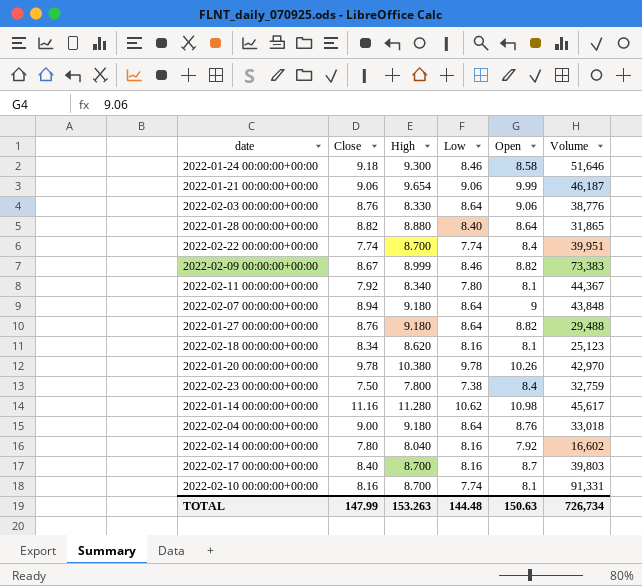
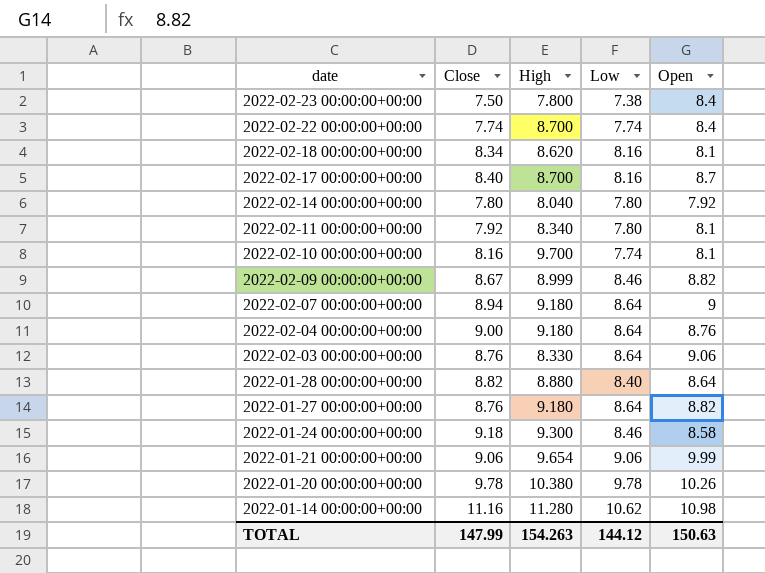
row order: none -> date descending
column Volume | position: 6 -> none
2022-02-14 00:00:00+00:00 | Low: 8.16 -> 7.80
2022-02-10 00:00:00+00:00 | High: 8.700 -> 9.700
TOTAL | High: 153.263 -> 154.263
TOTAL | Low: 144.48 -> 144.12

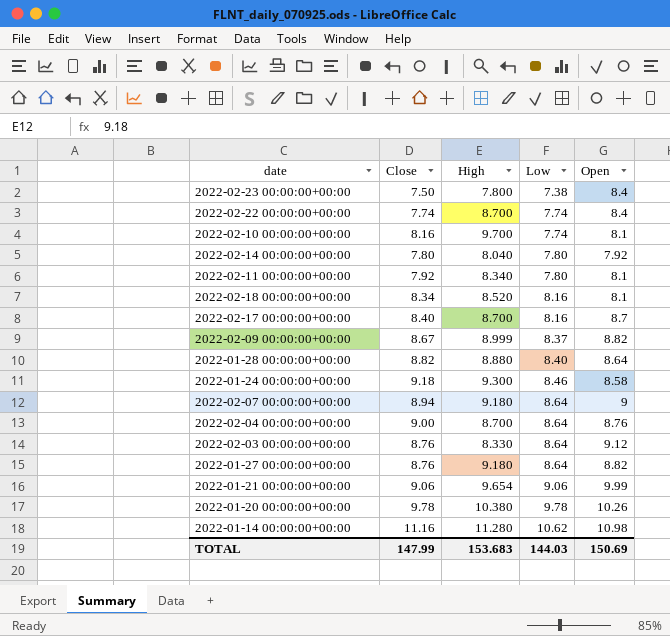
row order: date descending -> Low ascending
2022-02-18 00:00:00+00:00 | High: 8.620 -> 8.520
2022-02-09 00:00:00+00:00 | Low: 8.46 -> 8.37
2022-02-04 00:00:00+00:00 | High: 9.180 -> 8.700
2022-02-03 00:00:00+00:00 | Open: 9.06 -> 9.12
TOTAL | High: 154.263 -> 153.683
TOTAL | Low: 144.12 -> 144.03
TOTAL | Open: 150.63 -> 150.69

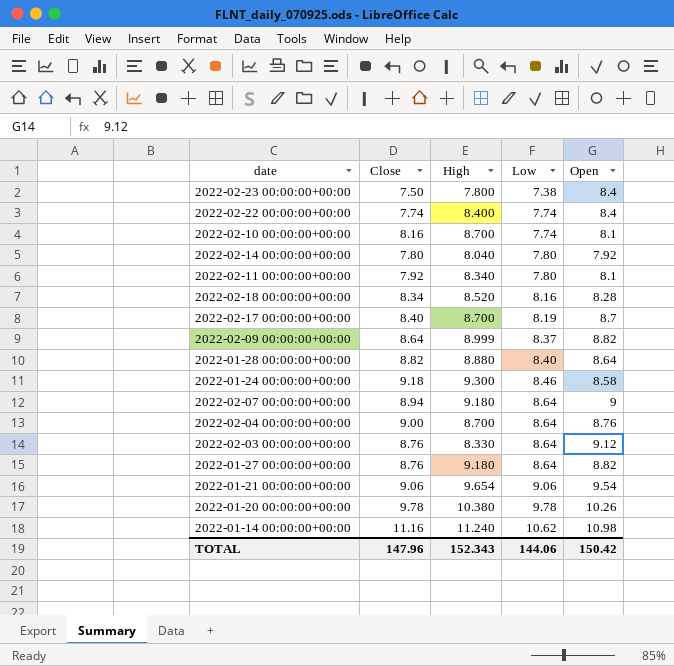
2022-02-22 00:00:00+00:00 | High: 8.700 -> 8.400
2022-02-10 00:00:00+00:00 | High: 9.700 -> 8.700
2022-02-18 00:00:00+00:00 | Open: 8.1 -> 8.28
2022-02-17 00:00:00+00:00 | Low: 8.16 -> 8.19
2022-02-09 00:00:00+00:00 | Close: 8.67 -> 8.64
2022-01-21 00:00:00+00:00 | Open: 9.99 -> 9.54
2022-01-14 00:00:00+00:00 | High: 11.280 -> 11.240
TOTAL | Close: 147.99 -> 147.96
TOTAL | High: 153.683 -> 152.343
TOTAL | Low: 144.03 -> 144.06
TOTAL | Open: 150.69 -> 150.42

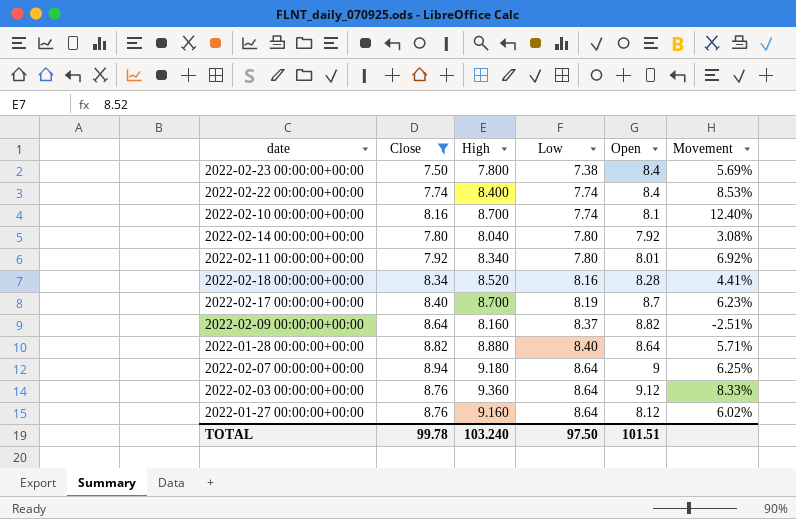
filter: none -> Close <= 8.94
column Movement | formula: none -> ([High] - [Low]) / [Low]
2022-02-11 00:00:00+00:00 | Open: 8.1 -> 8.01
2022-02-09 00:00:00+00:00 | High: 8.999 -> 8.160
2022-02-03 00:00:00+00:00 | High: 8.330 -> 9.360
2022-01-27 00:00:00+00:00 | High: 9.180 -> 9.160
2022-01-27 00:00:00+00:00 | Open: 8.82 -> 8.12
TOTAL | Close: 147.96 -> 99.78
TOTAL | High: 152.343 -> 103.240
TOTAL | Low: 144.06 -> 97.50
TOTAL | Open: 150.42 -> 101.51

